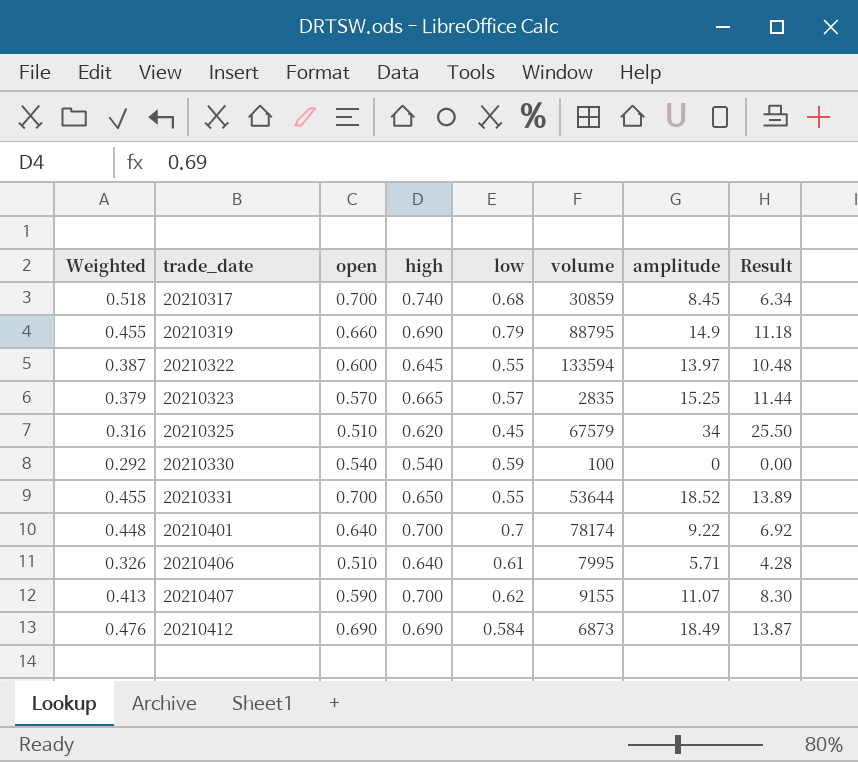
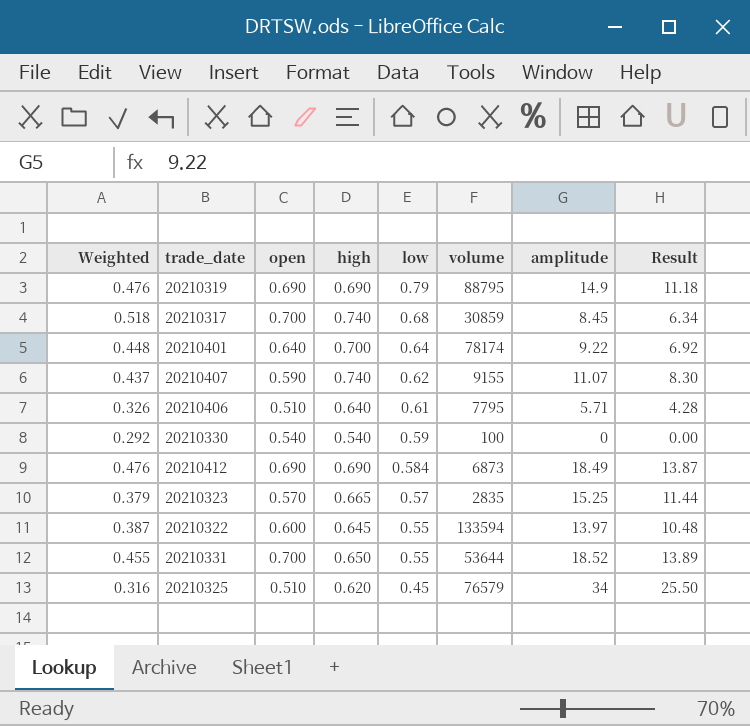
row order: trade_date ascending -> low descending
20210319 | Weighted: 0.455 -> 0.476
20210319 | open: 0.660 -> 0.690
20210401 | low: 0.7 -> 0.64
20210407 | Weighted: 0.413 -> 0.437
20210407 | high: 0.700 -> 0.740
20210406 | volume: 7995 -> 7795
20210325 | volume: 67579 -> 76579

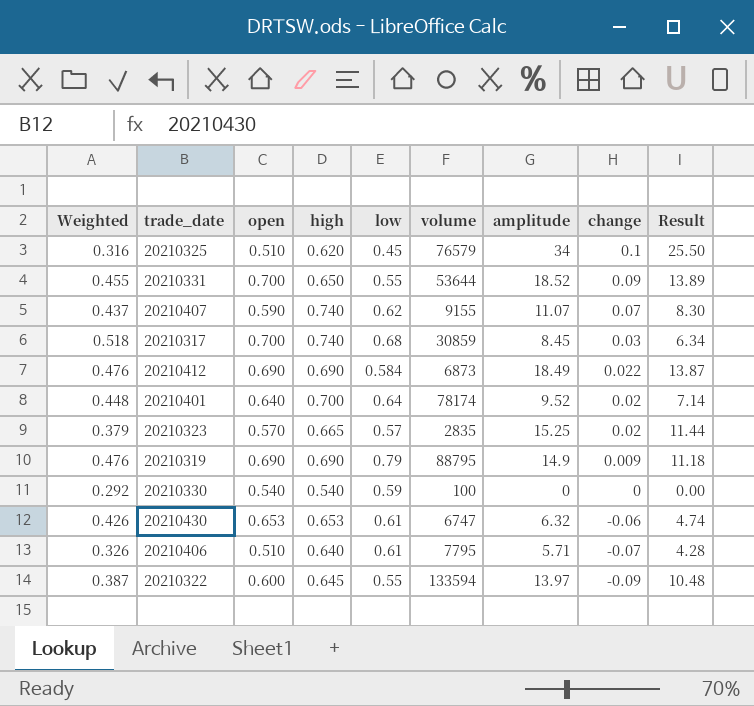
row order: low descending -> change descending
column change | position: none -> 8
20210401 | amplitude: 9.22 -> 9.52
20210401 | Result: 6.92 -> 7.14
row 20210430: none -> 0.426 | 0.653 | 0.653 | 0.61 | 6747 | 6.32 | -0.06 | 4.74

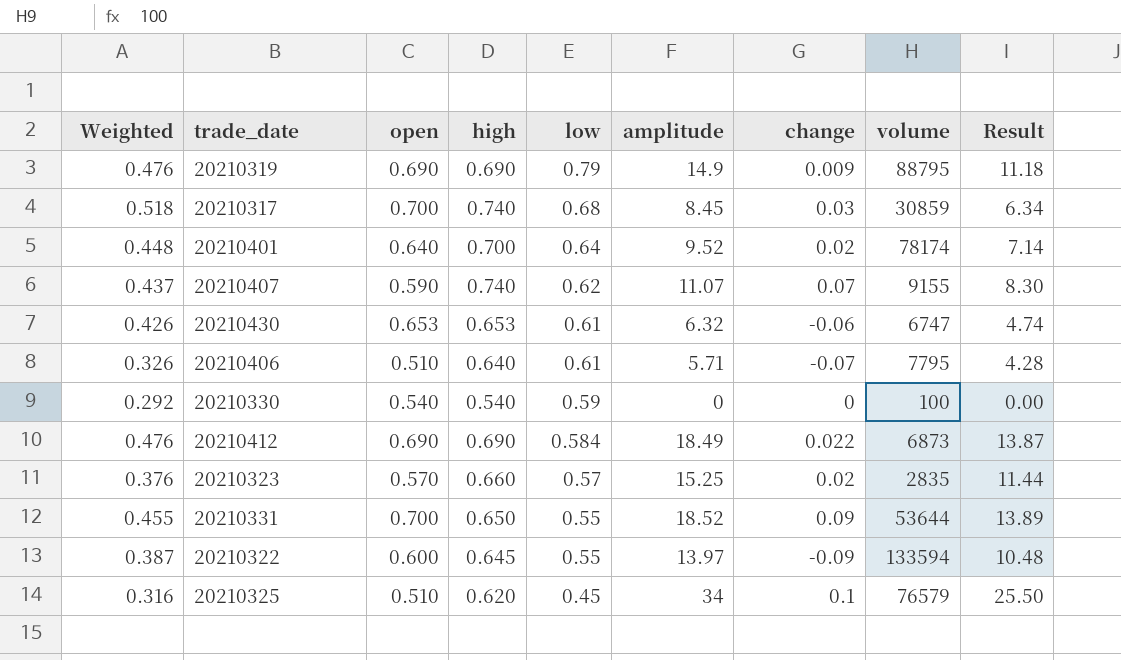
row order: change descending -> low descending
column volume | position: 6 -> 8
20210323 | Weighted: 0.379 -> 0.376
20210323 | high: 0.665 -> 0.660

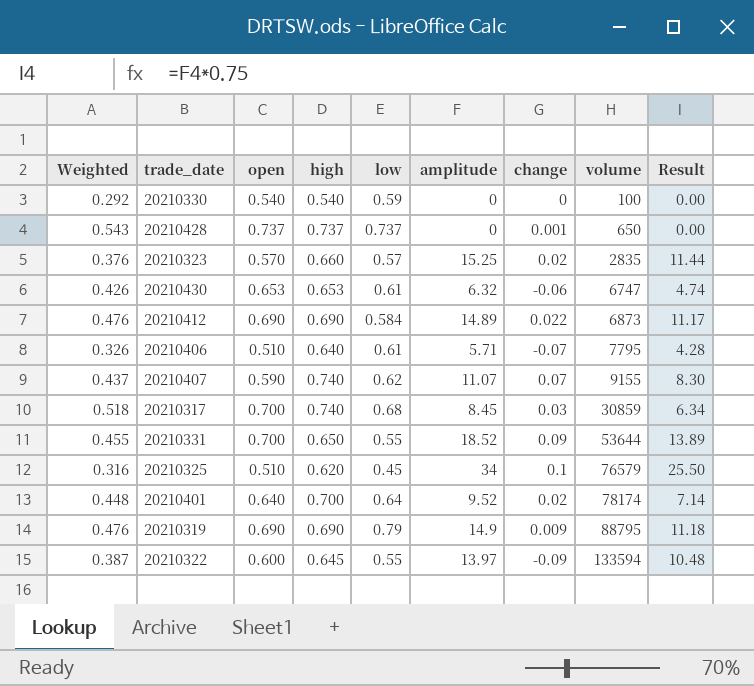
row order: low descending -> volume ascending
row 20210428: none -> 0.543 | 0.737 | 0.737 | 0.737 | 0 | 0.001 | 650 | 0.00
20210412 | amplitude: 18.49 -> 14.89
20210412 | Result: 13.87 -> 11.17

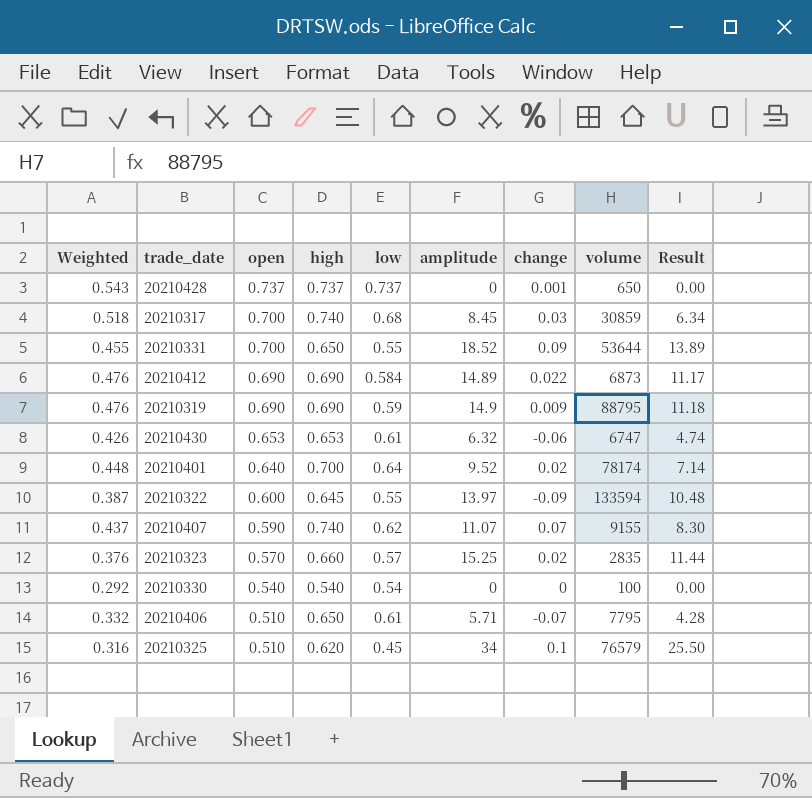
row order: volume ascending -> open descending
20210319 | low: 0.79 -> 0.59
20210330 | low: 0.59 -> 0.54
20210406 | Weighted: 0.326 -> 0.332
20210406 | high: 0.640 -> 0.650

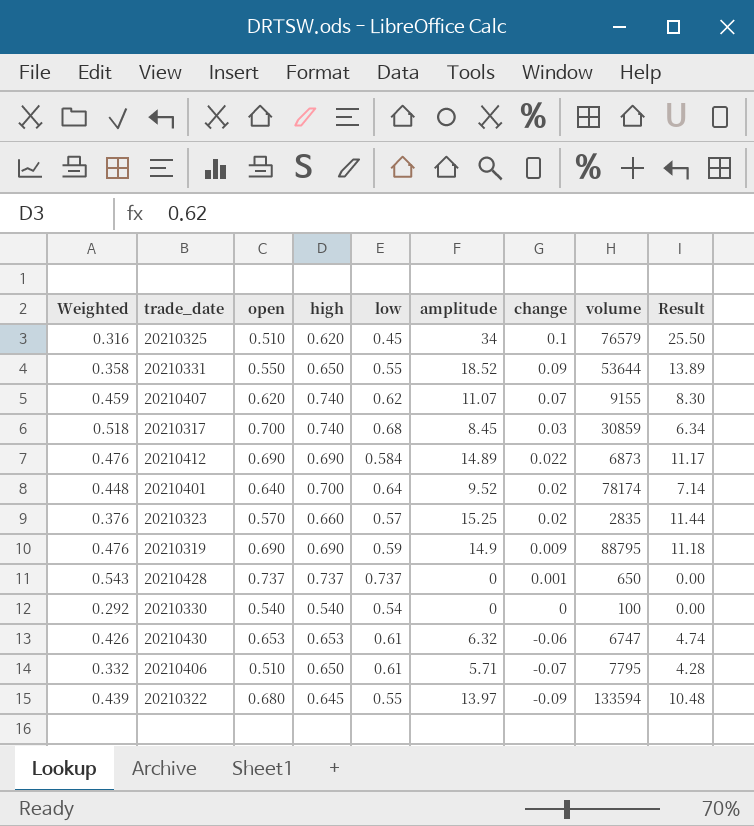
row order: open descending -> change descending
20210331 | Weighted: 0.455 -> 0.358
20210331 | open: 0.700 -> 0.550
20210407 | Weighted: 0.437 -> 0.459
20210407 | open: 0.590 -> 0.620
20210322 | Weighted: 0.387 -> 0.439
20210322 | open: 0.600 -> 0.680

